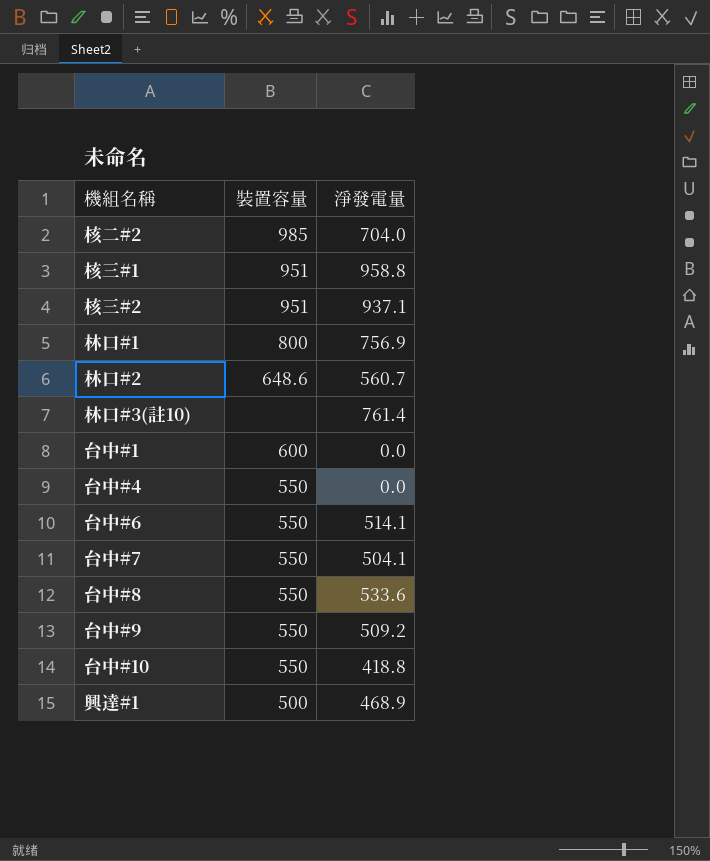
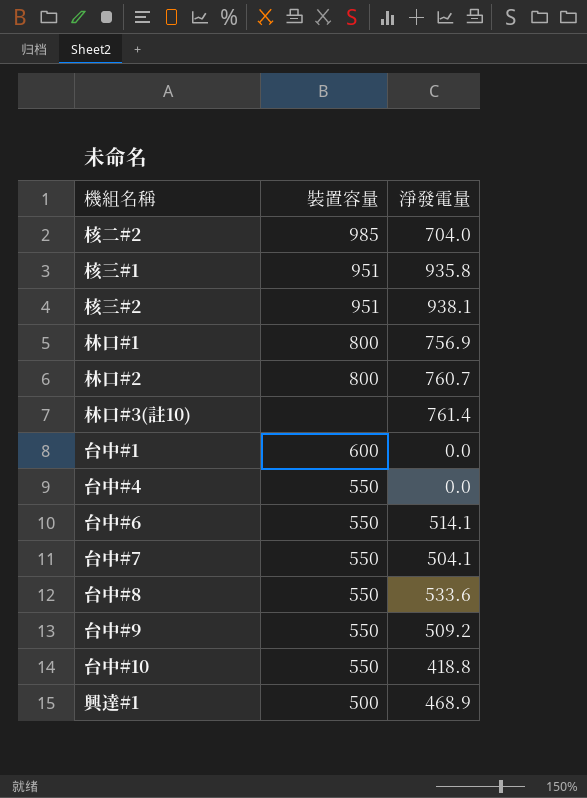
核三#1 | 淨發電量: 958.8 -> 935.8
核三#2 | 淨發電量: 937.1 -> 938.1
林口#2 | 裝置容量: 648.6 -> 800
林口#2 | 淨發電量: 560.7 -> 760.7

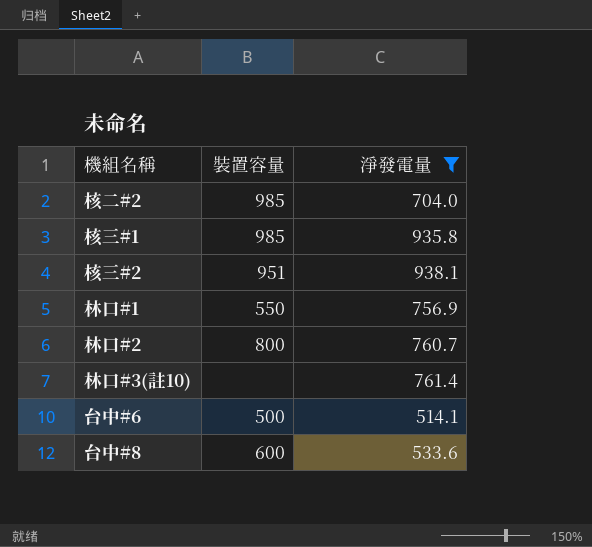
filter: none -> 淨發電量 >= 514.1
核三#1 | 裝置容量: 951 -> 985
林口#1 | 裝置容量: 800 -> 550
台中#6 | 裝置容量: 550 -> 500
台中#8 | 裝置容量: 550 -> 600

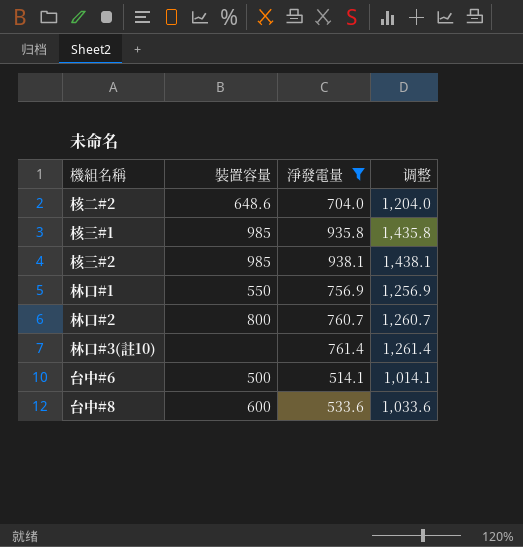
column 调整 | formula: none -> [淨發電量] + 500
核二#2 | 裝置容量: 985 -> 648.6
核三#2 | 裝置容量: 951 -> 985

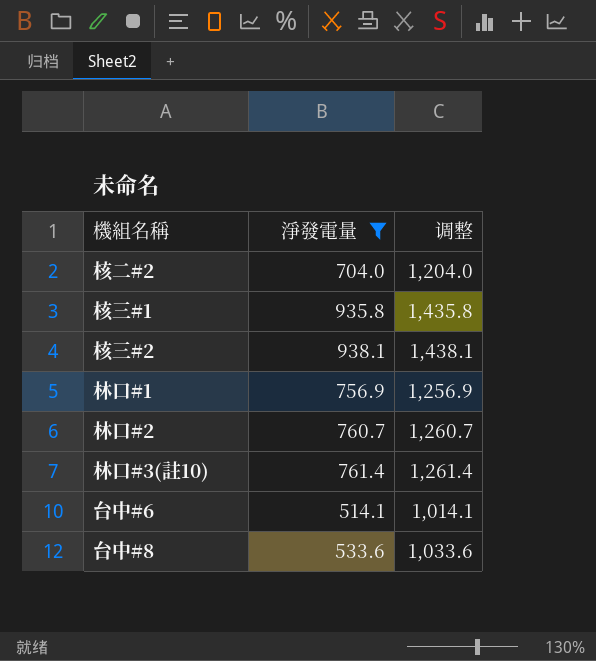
column 裝置容量 | position: 2 -> none

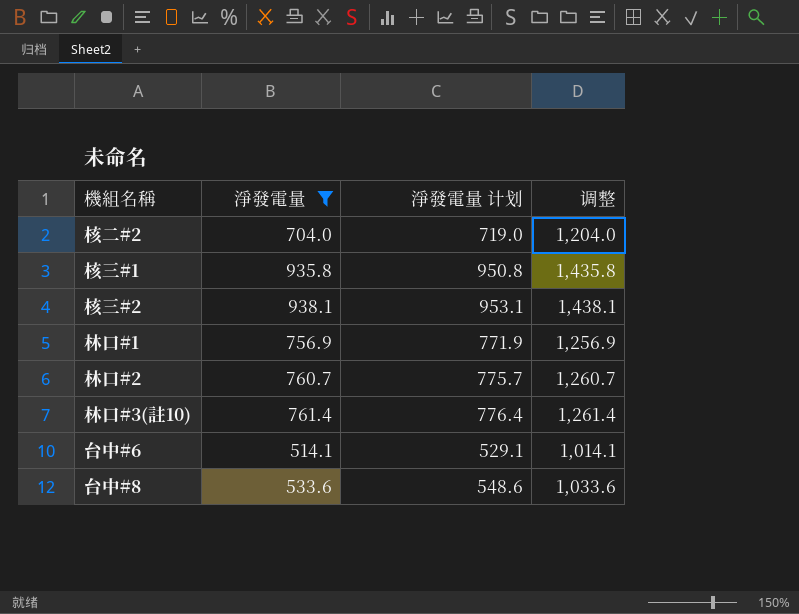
column 淨發電量 计划 | formula: none -> [淨發電量] + 15

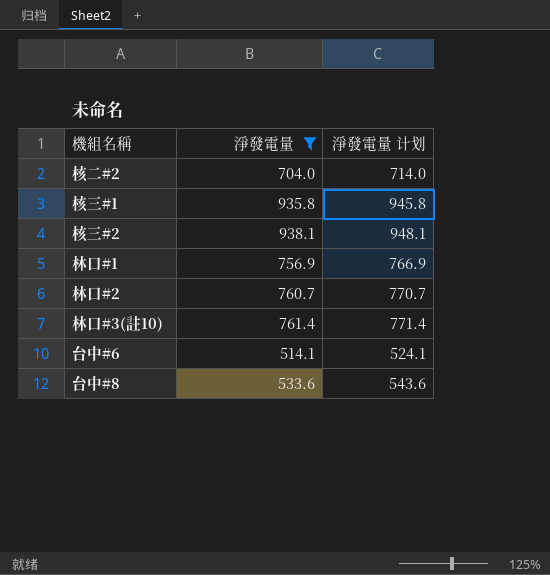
column 调整 | formula: [淨發電量] + 500 -> none
column 淨發電量 计划 | formula: [淨發電量] + 15 -> [淨發電量] + 10

